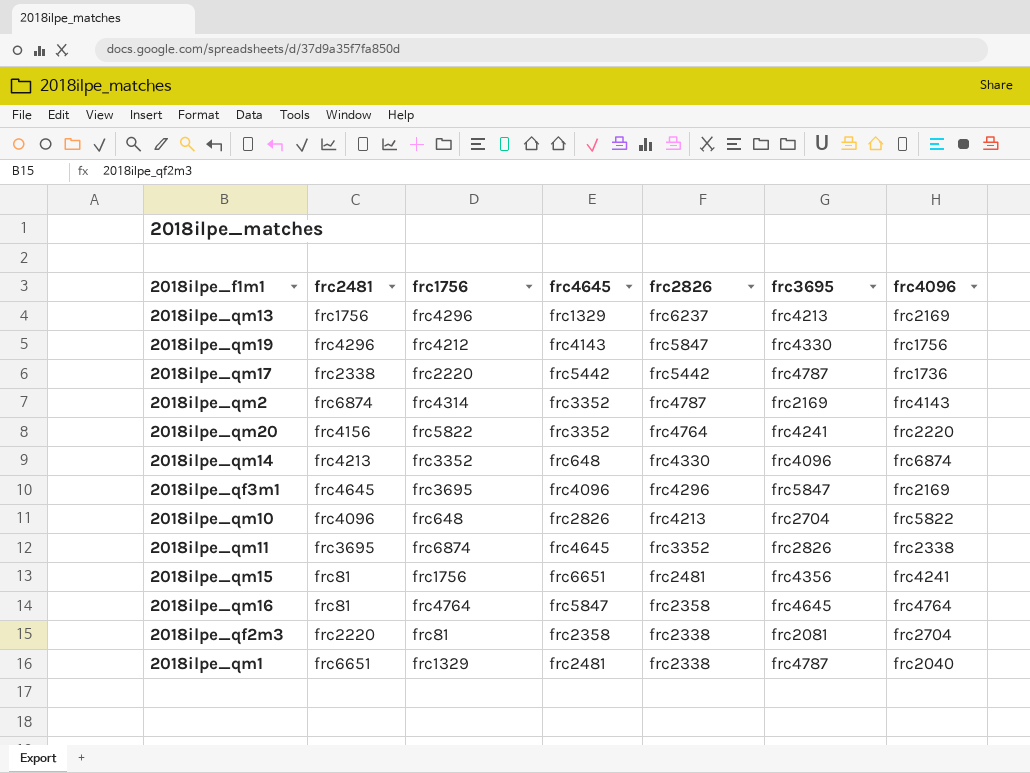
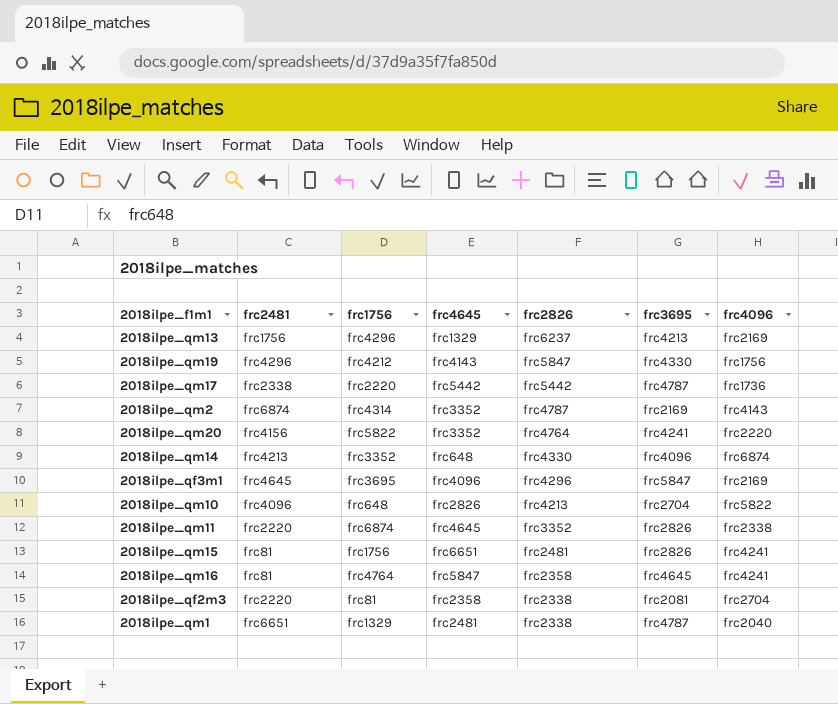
2018ilpe_qm11 | frc2481: frc3695 -> frc2220
2018ilpe_qm15 | frc3695: frc4356 -> frc2826
2018ilpe_qm16 | frc4096: frc4764 -> frc4241

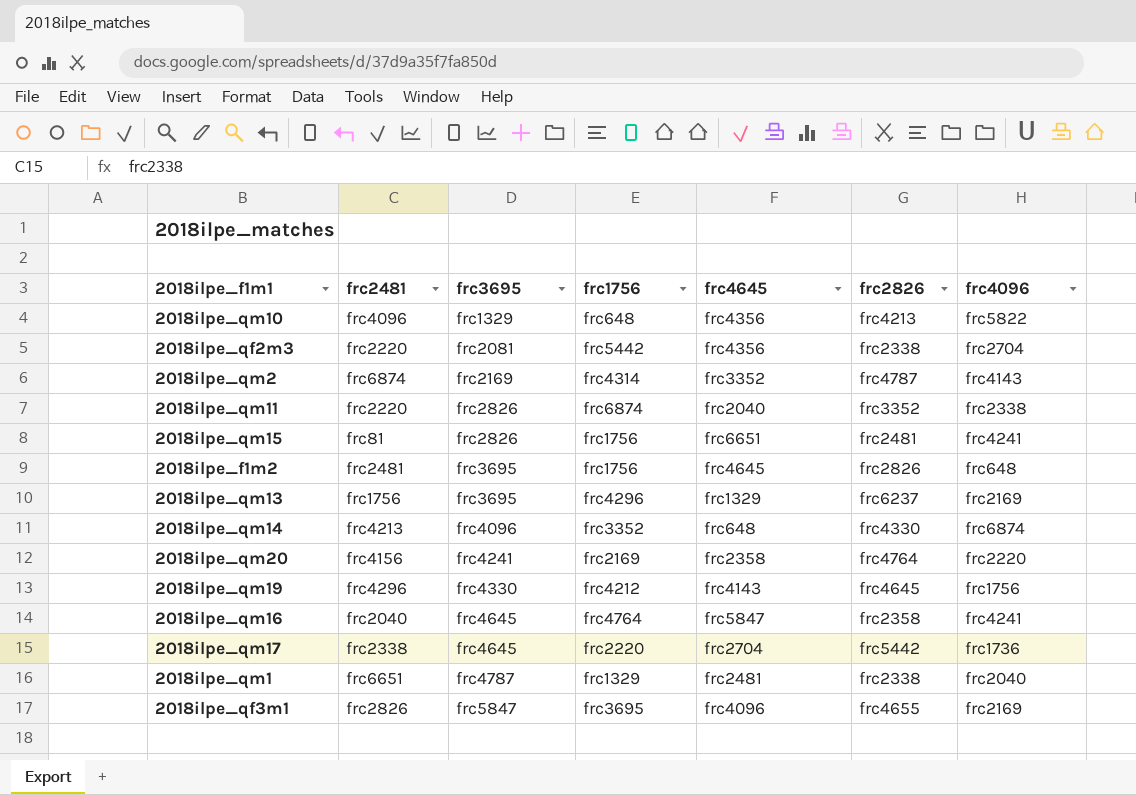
row order: frc2826 descending -> frc3695 ascending
column frc3695 | position: 6 -> 3
2018ilpe_qm10 | frc3695: frc2704 -> frc1329
2018ilpe_qm10 | frc4645: frc2826 -> frc4356
2018ilpe_qf2m3 | frc1756: frc81 -> frc5442
2018ilpe_qf2m3 | frc4645: frc2358 -> frc4356
2018ilpe_qm11 | frc4645: frc4645 -> frc2040
row 2018ilpe_f1m2: none -> frc2481 | frc3695 | frc1756 | frc4645 | frc2826 | frc648
2018ilpe_qm13 | frc3695: frc4213 -> frc3695
2018ilpe_qm20 | frc1756: frc5822 -> frc2169
2018ilpe_qm20 | frc4645: frc3352 -> frc2358
2018ilpe_qm19 | frc2826: frc5847 -> frc4645
2018ilpe_qm16 | frc2481: frc81 -> frc2040
2018ilpe_qm17 | frc3695: frc4787 -> frc4645
2018ilpe_qm17 | frc4645: frc5442 -> frc2704
2018ilpe_qf3m1 | frc2481: frc4645 -> frc2826
2018ilpe_qf3m1 | frc2826: frc4296 -> frc4655

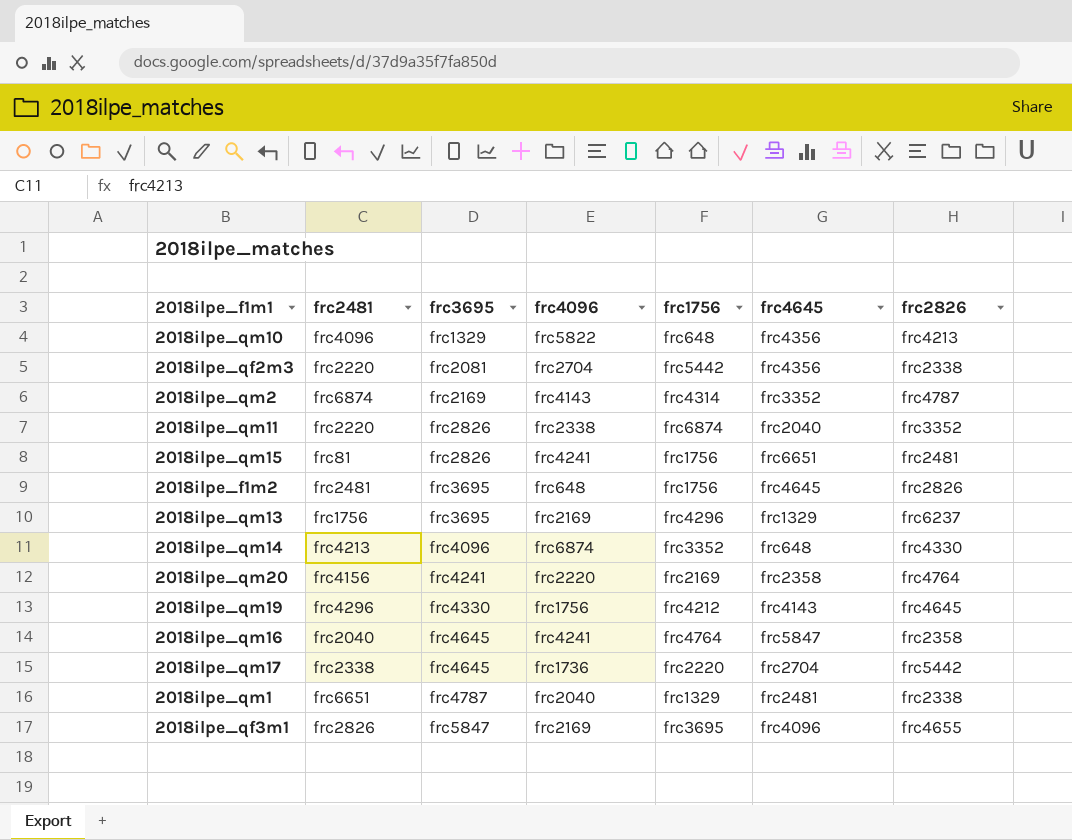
column frc4096 | position: 7 -> 4

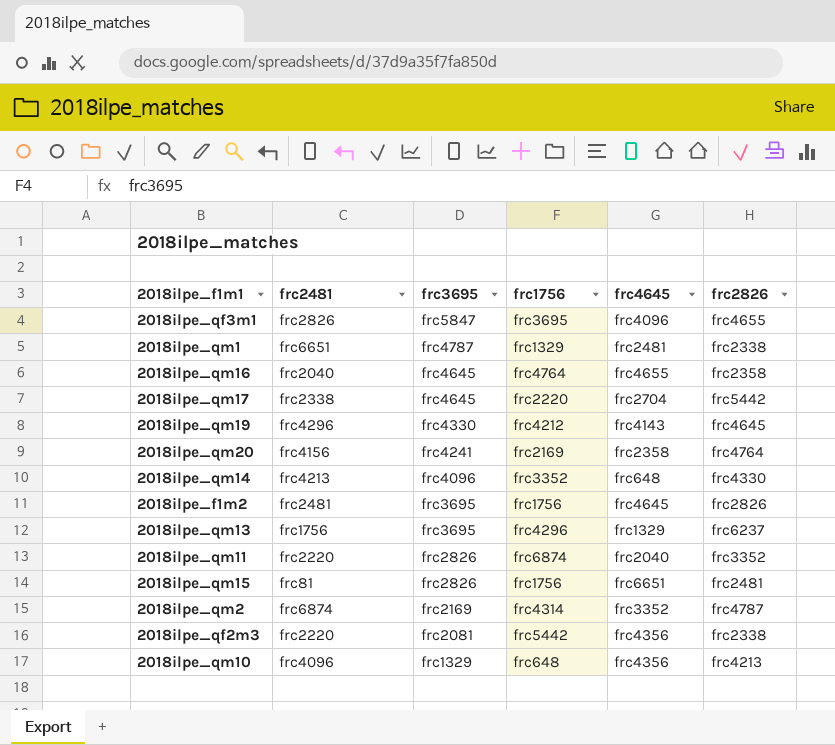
row order: frc3695 ascending -> frc3695 descending
column frc4096 | position: 4 -> none
2018ilpe_qm16 | frc4645: frc5847 -> frc4655

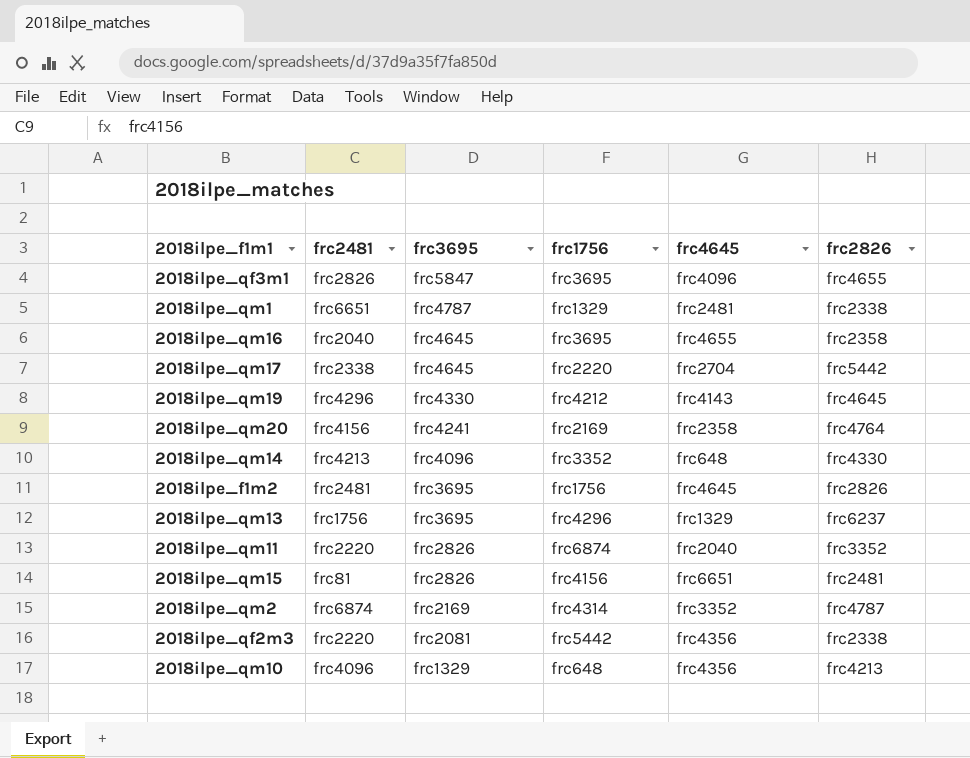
2018ilpe_qm16 | frc1756: frc4764 -> frc3695
2018ilpe_qm15 | frc1756: frc1756 -> frc4156

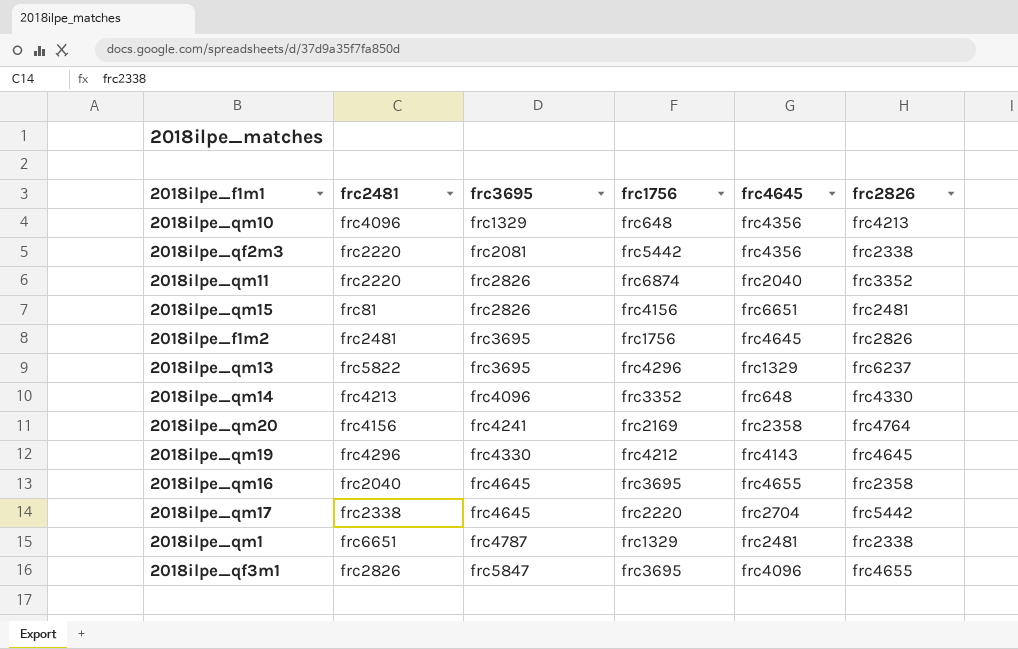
row order: frc3695 descending -> frc3695 ascending
row 2018ilpe_qm2: frc6874 | frc2169 | frc4314 | frc3352 | frc4787 -> none
2018ilpe_qm13 | frc2481: frc1756 -> frc5822

